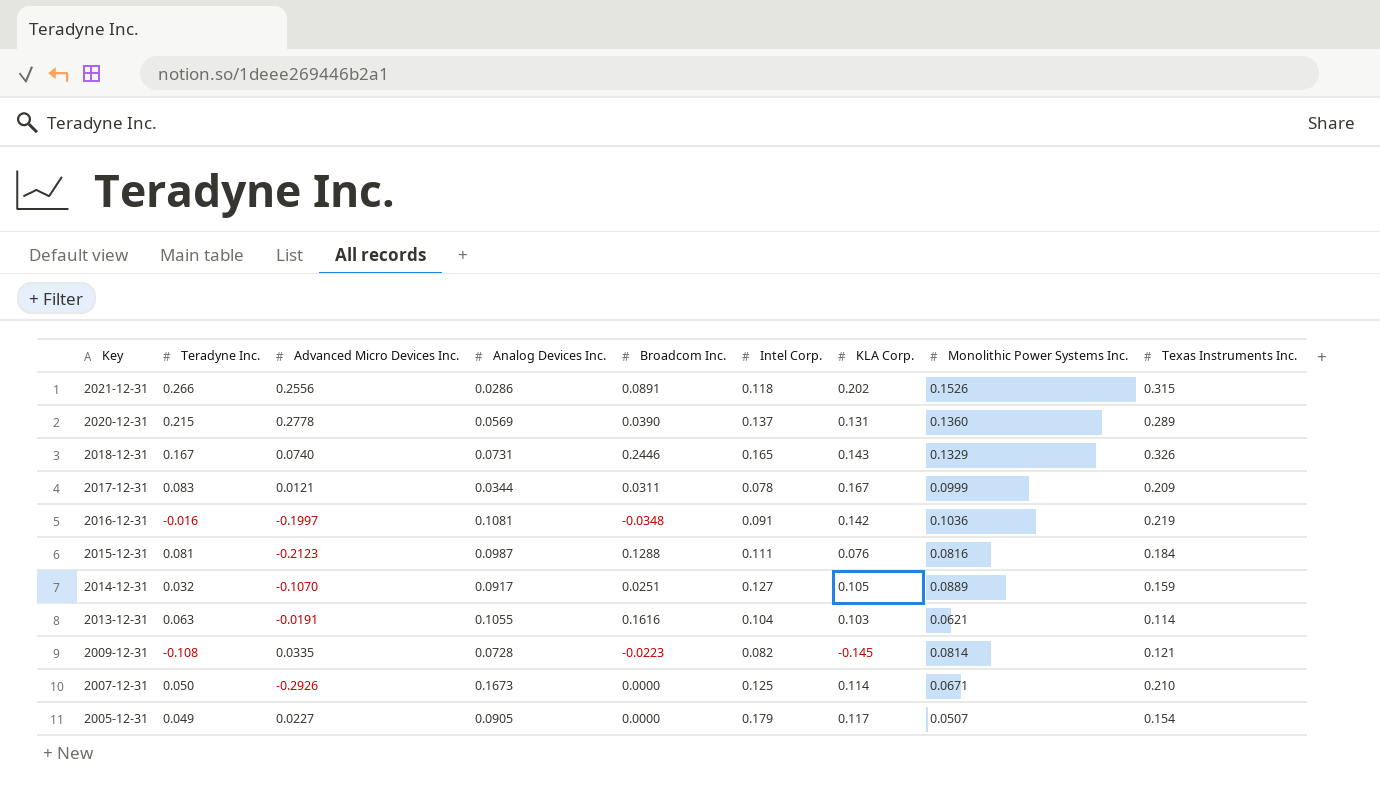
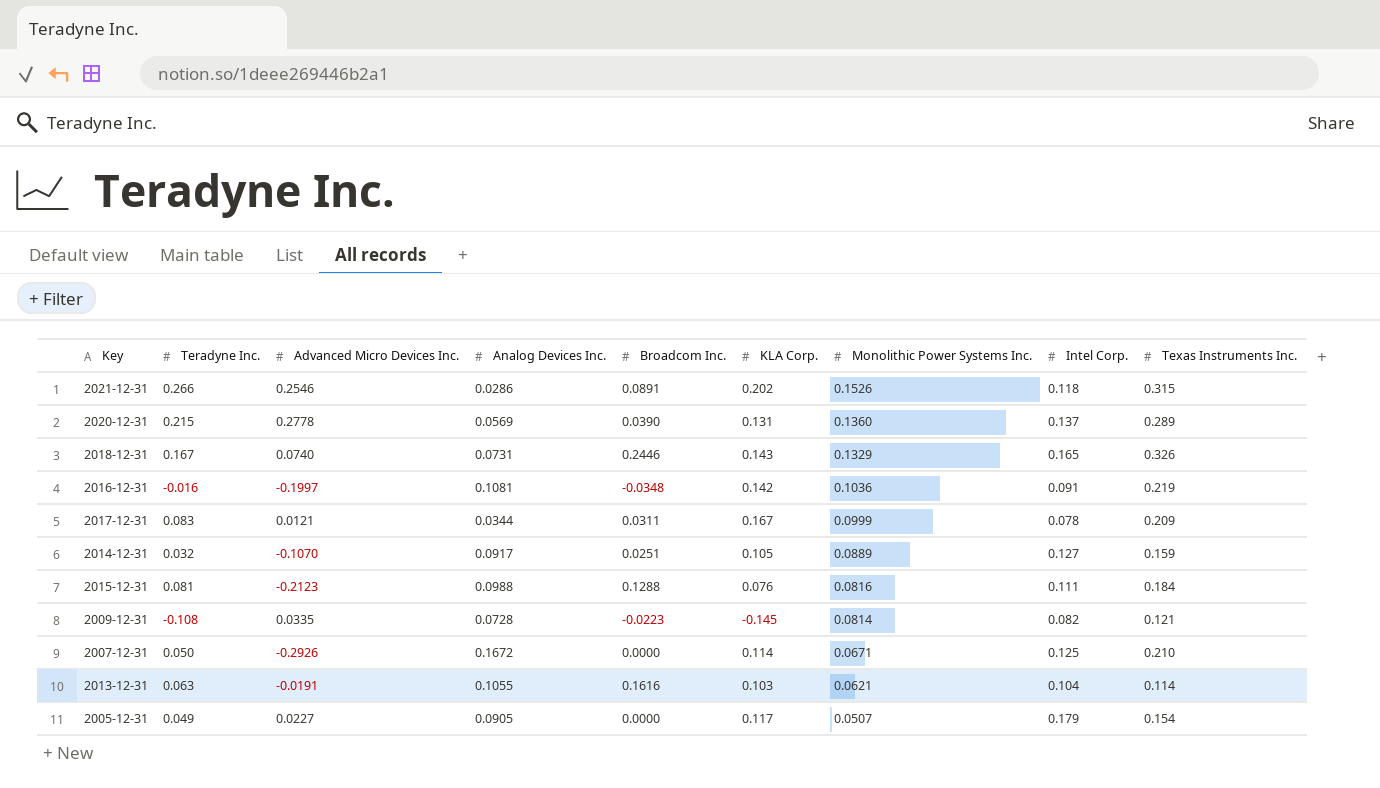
row order: Key descending -> Monolithic Power Systems Inc. descending
column Intel Corp. | position: 6 -> 8
2021-12-31 | Advanced Micro Devices Inc.: 0.2556 -> 0.2546
2015-12-31 | Analog Devices Inc.: 0.0987 -> 0.0988
2007-12-31 | Analog Devices Inc.: 0.1673 -> 0.1672

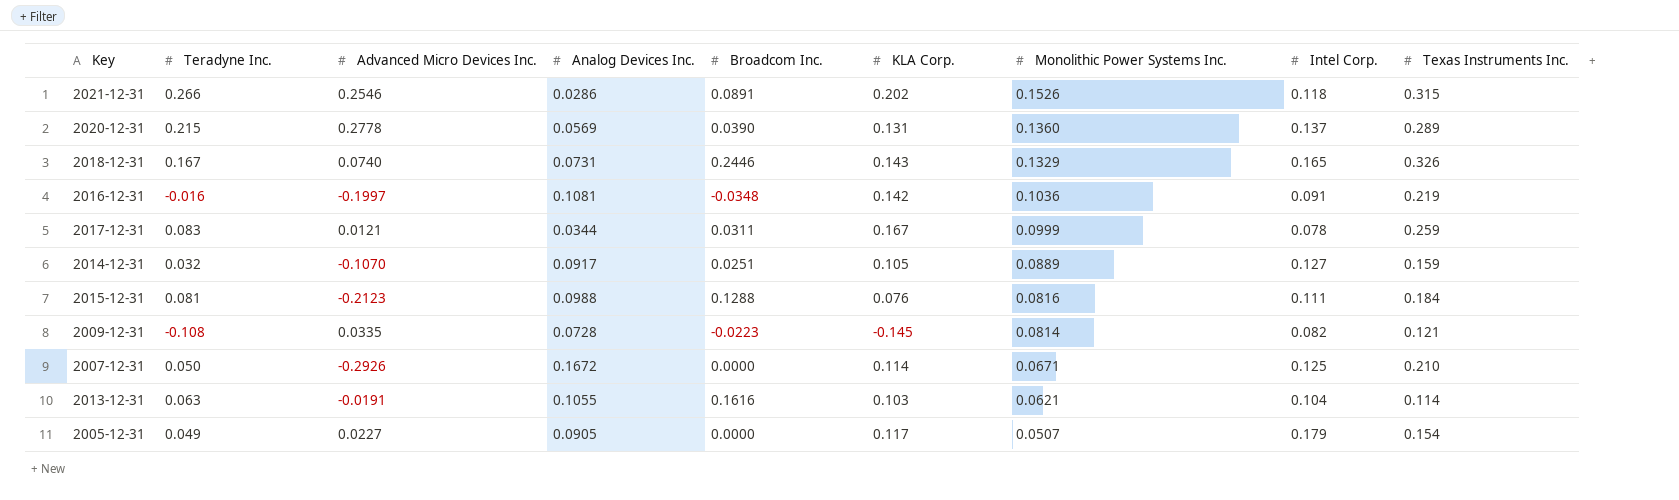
2017-12-31 | Texas Instruments Inc.: 0.209 -> 0.259

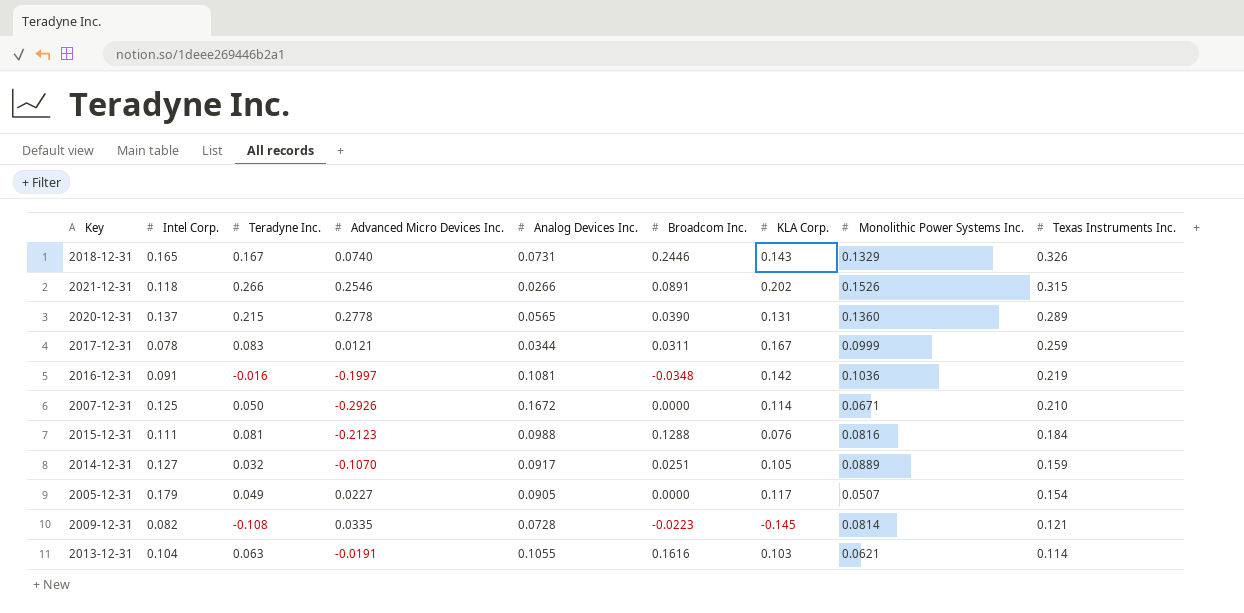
row order: Monolithic Power Systems Inc. descending -> Texas Instruments Inc. descending
column Intel Corp. | position: 8 -> 2
2021-12-31 | Analog Devices Inc.: 0.0286 -> 0.0266
2020-12-31 | Analog Devices Inc.: 0.0569 -> 0.0565

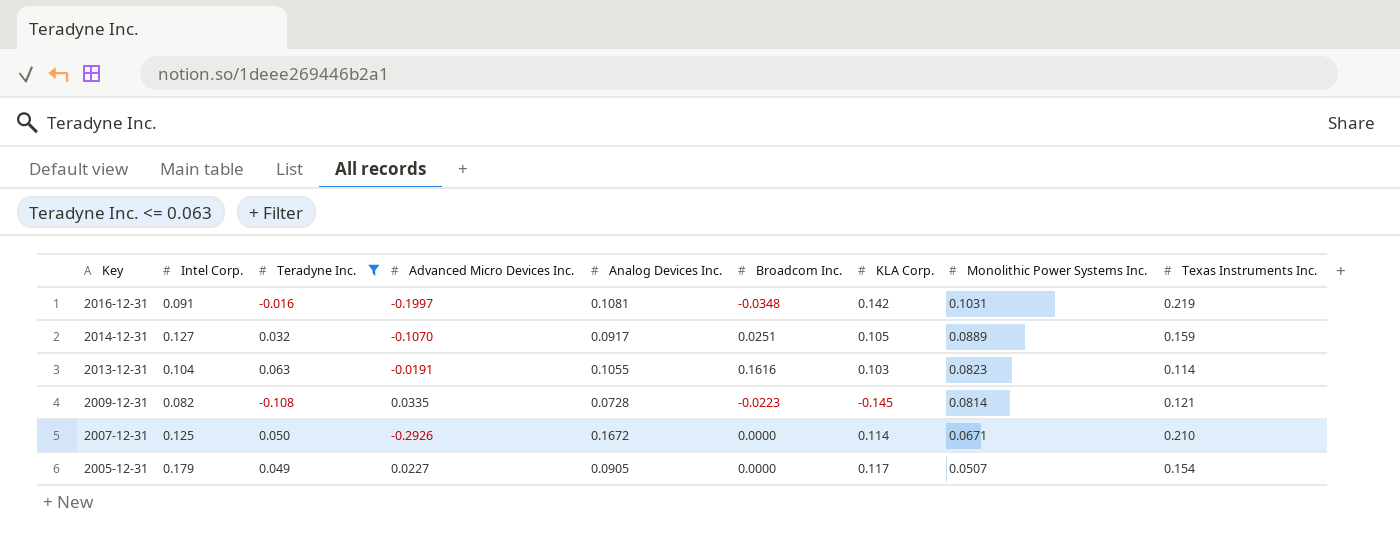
filter: none -> Teradyne Inc. <= 0.063
row order: Texas Instruments Inc. descending -> Key descending
2016-12-31 | Monolithic Power Systems Inc.: 0.1036 -> 0.1031
2013-12-31 | Monolithic Power Systems Inc.: 0.0621 -> 0.0823

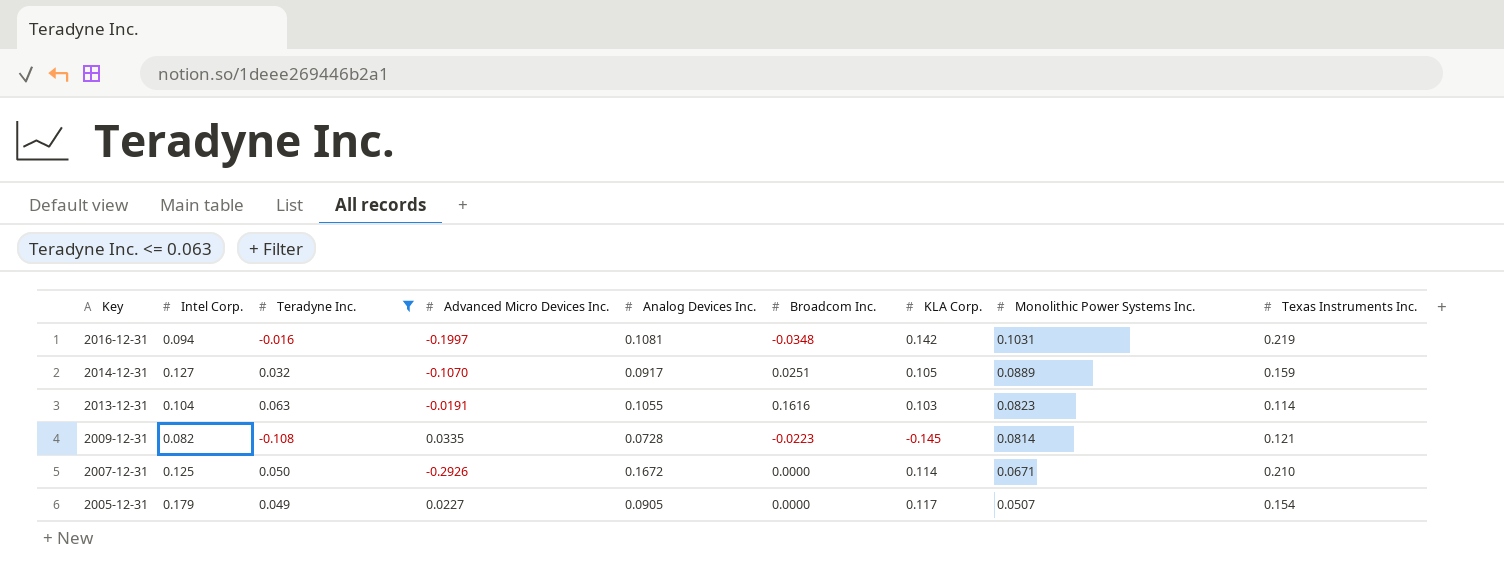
2016-12-31 | Intel Corp.: 0.091 -> 0.094

